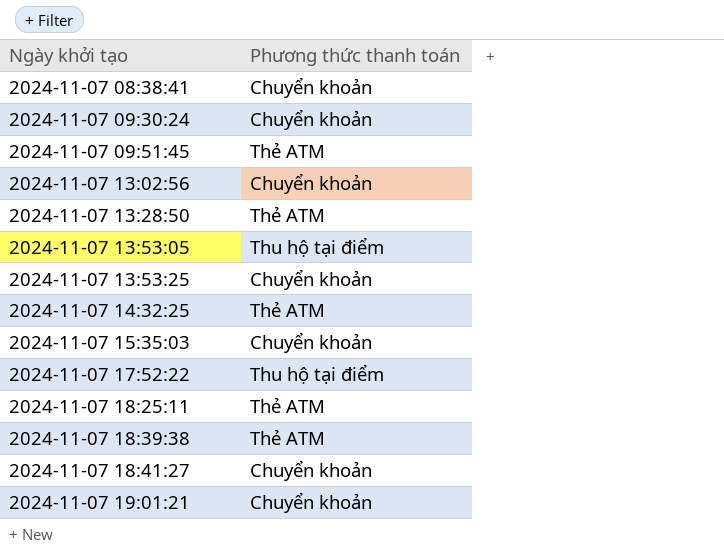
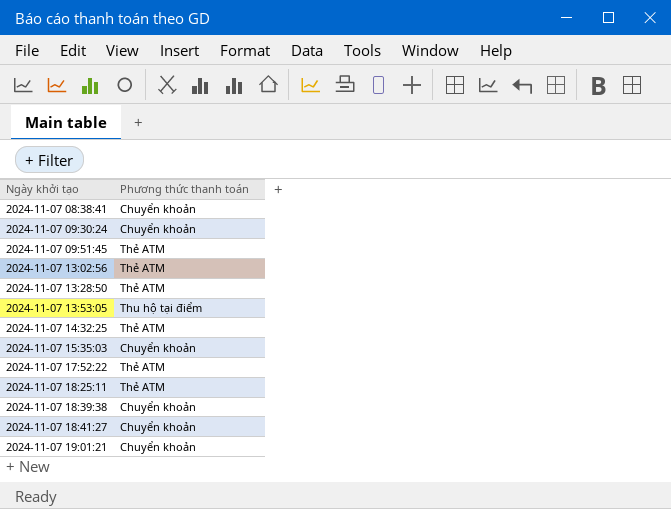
row 2024-11-07 13:53:25: Chuyển khoản -> none
2024-11-07 13:02:56 | Phương thức thanh toán: Chuyển khoản -> Thẻ ATM
2024-11-07 17:52:22 | Phương thức thanh toán: Thu hộ tại điểm -> Thẻ ATM
2024-11-07 18:39:38 | Phương thức thanh toán: Thẻ ATM -> Chuyển khoản

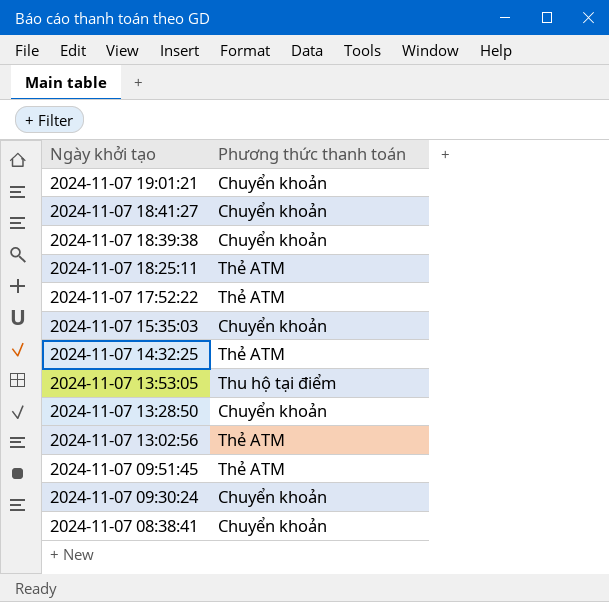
row order: Ngày khởi tạo ascending -> Ngày khởi tạo descending
2024-11-07 13:28:50 | Phương thức thanh toán: Thẻ ATM -> Chuyển khoản

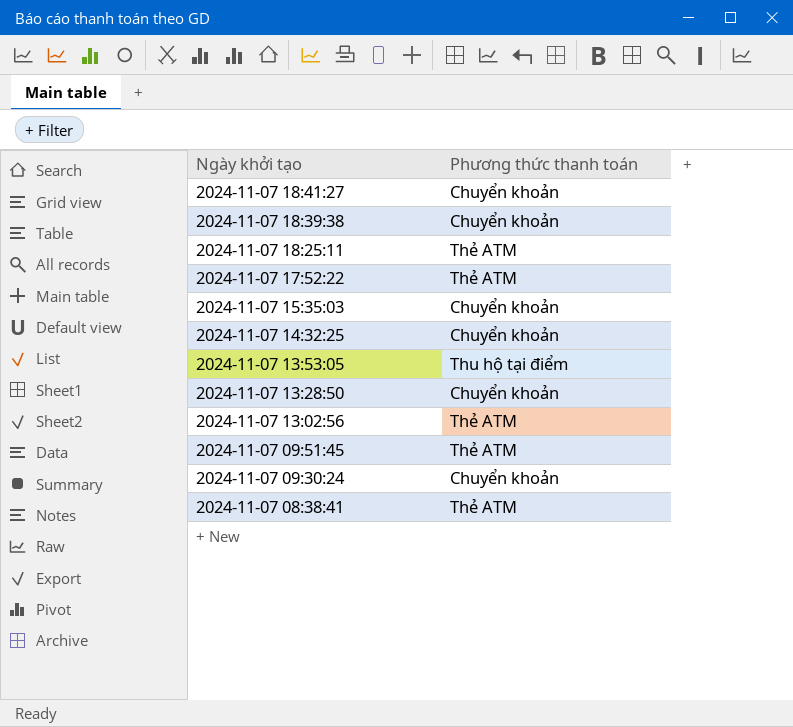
row 2024-11-07 19:01:21: Chuyển khoản -> none
2024-11-07 14:32:25 | Phương thức thanh toán: Thẻ ATM -> Chuyển khoản
2024-11-07 08:38:41 | Phương thức thanh toán: Chuyển khoản -> Thẻ ATM

